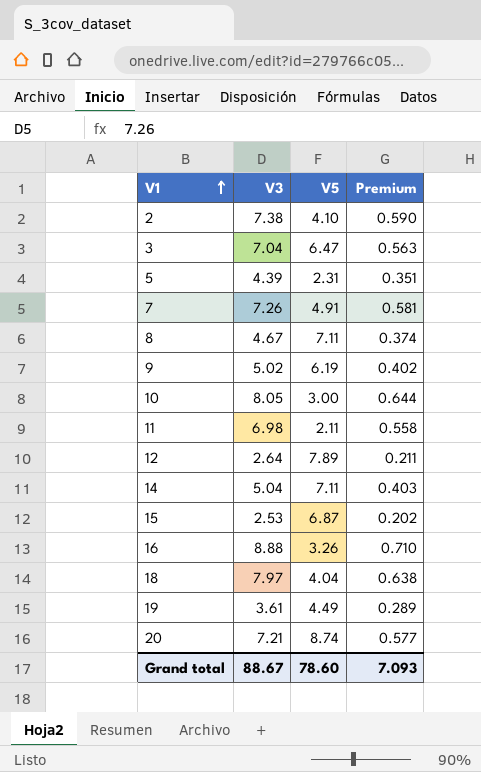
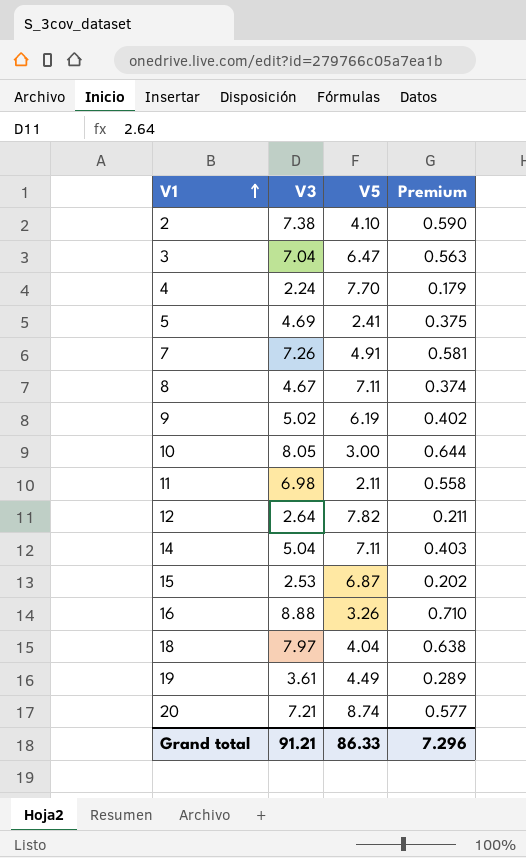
row 4: none -> 2.24 | 7.70 | 0.179
5 | V3: 4.39 -> 4.69
5 | V5: 2.31 -> 2.41
5 | Premium: 0.351 -> 0.375
12 | V5: 7.89 -> 7.82
Grand total | V3: 88.67 -> 91.21
Grand total | V5: 78.60 -> 86.33
Grand total | Premium: 7.093 -> 7.296

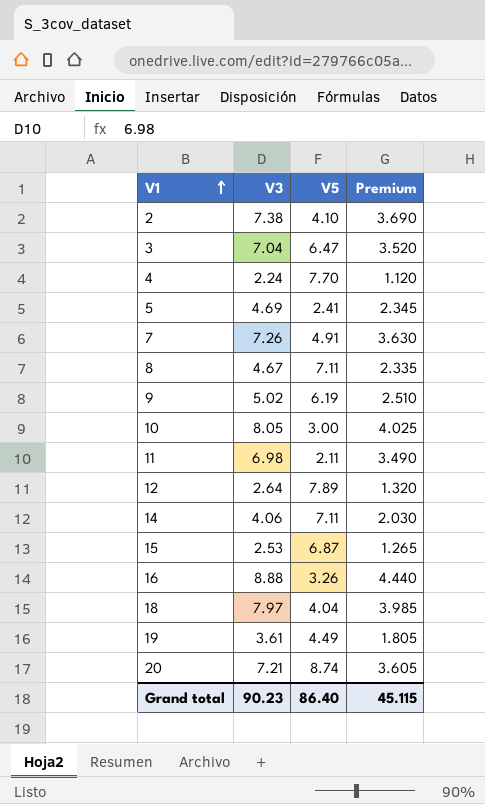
column Premium | formula: [V3] * 0.08 -> [V3] * 0.5
12 | V5: 7.82 -> 7.89
14 | V3: 5.04 -> 4.06
Grand total | V3: 91.21 -> 90.23
Grand total | V5: 86.33 -> 86.40
Grand total | Premium: 7.296 -> 45.115

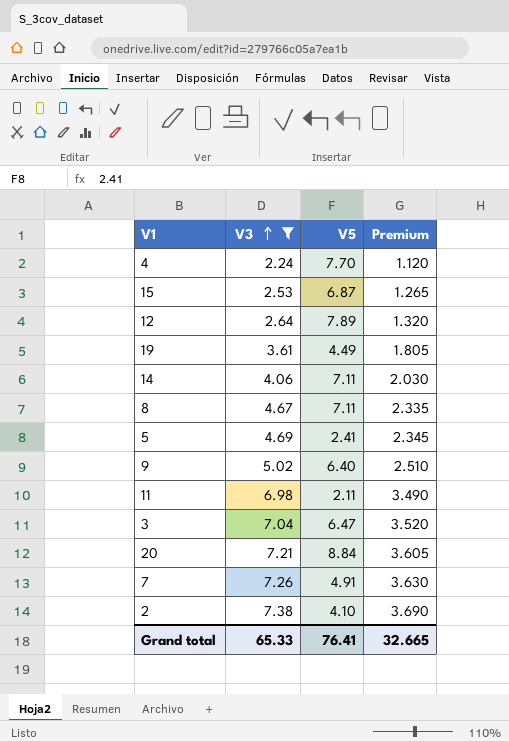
filter: none -> V3 <= 7.38
row order: V1 ascending -> V3 ascending
9 | V5: 6.19 -> 6.40
20 | V5: 8.74 -> 8.84
Grand total | V3: 90.23 -> 65.33
Grand total | V5: 86.40 -> 76.41
Grand total | Premium: 45.115 -> 32.665

